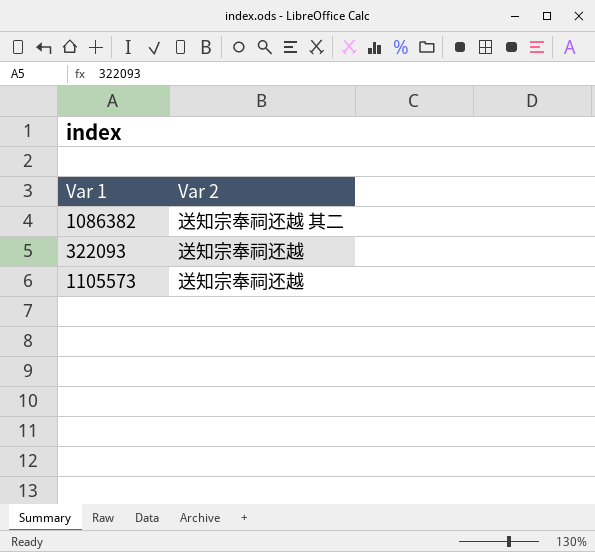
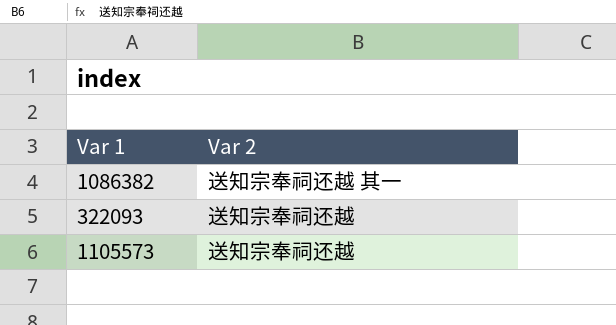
1086382 | Var 2: 送知宗奉祠还越 其二 -> 送知宗奉祠还越 其一

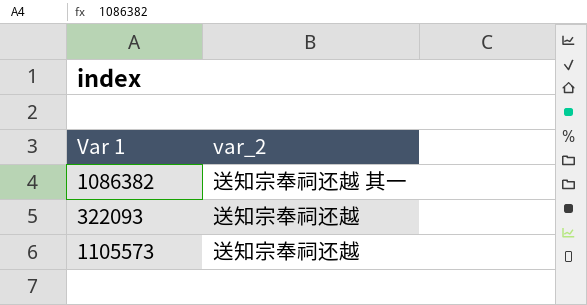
column name: Var 2 -> var_2

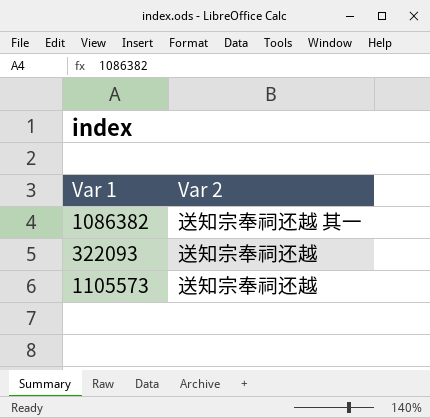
column name: var_2 -> Var 2

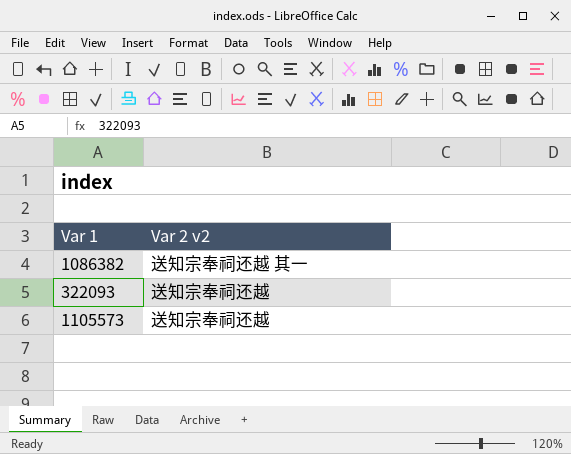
column name: Var 2 -> Var 2 v2

